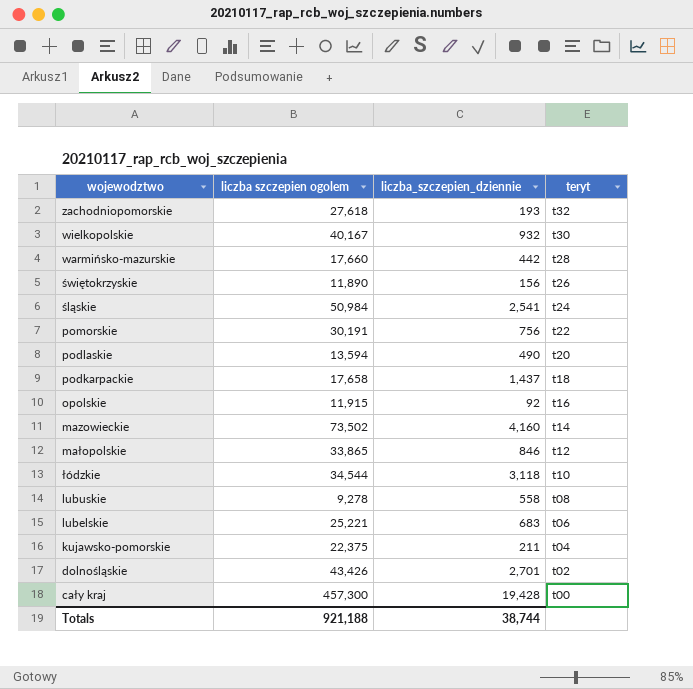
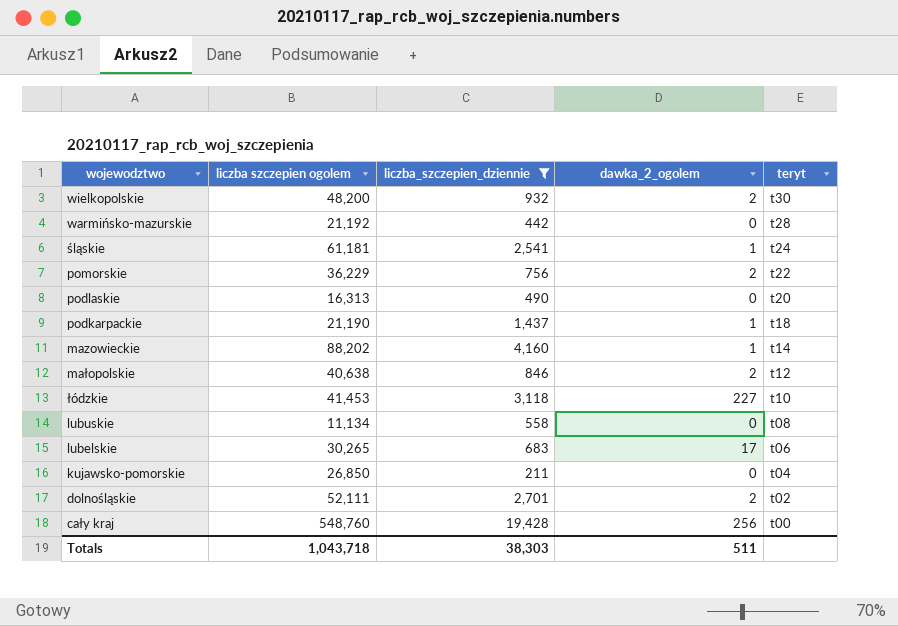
filter: none -> liczba_szczepien_dziennie >= 211
column dawka_2_ogolem | position: none -> 4
wielkopolskie | liczba szczepien ogolem: 40,167 -> 48,200
warmińsko-mazurskie | liczba szczepien ogolem: 17,660 -> 21,192
śląskie | liczba szczepien ogolem: 50,984 -> 61,181
pomorskie | liczba szczepien ogolem: 30,191 -> 36,229
podlaskie | liczba szczepien ogolem: 13,594 -> 16,313
podkarpackie | liczba szczepien ogolem: 17,658 -> 21,190
mazowieckie | liczba szczepien ogolem: 73,502 -> 88,202
małopolskie | liczba szczepien ogolem: 33,865 -> 40,638
łódzkie | liczba szczepien ogolem: 34,544 -> 41,453
lubuskie | liczba szczepien ogolem: 9,278 -> 11,134
lubelskie | liczba szczepien ogolem: 25,221 -> 30,265
kujawsko-pomorskie | liczba szczepien ogolem: 22,375 -> 26,850
dolnośląskie | liczba szczepien ogolem: 43,426 -> 52,111
cały kraj | liczba szczepien ogolem: 457,300 -> 548,760
Totals | liczba szczepien ogolem: 921,188 -> 1,043,718
Totals | liczba_szczepien_dziennie: 38,744 -> 38,303

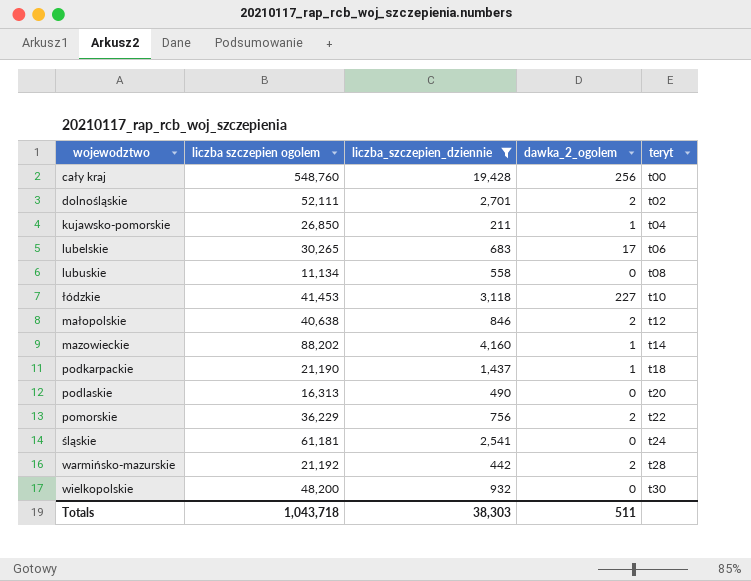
row order: teryt descending -> teryt ascending
kujawsko-pomorskie | dawka_2_ogolem: 0 -> 1
śląskie | dawka_2_ogolem: 1 -> 0
warmińsko-mazurskie | dawka_2_ogolem: 0 -> 2
wielkopolskie | dawka_2_ogolem: 2 -> 0

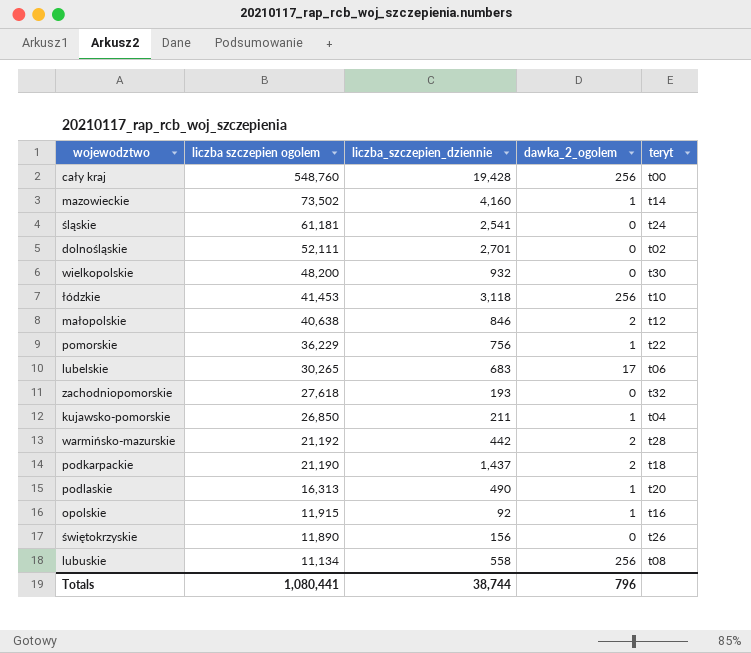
filter: liczba_szczepien_dziennie >= 211 -> none
row order: teryt ascending -> liczba szczepien ogolem descending
mazowieckie | liczba szczepien ogolem: 88,202 -> 73,502
dolnośląskie | dawka_2_ogolem: 2 -> 0
łódzkie | dawka_2_ogolem: 227 -> 256
pomorskie | dawka_2_ogolem: 2 -> 1
podkarpackie | dawka_2_ogolem: 1 -> 2
podlaskie | dawka_2_ogolem: 0 -> 1
lubuskie | dawka_2_ogolem: 0 -> 256
Totals | liczba szczepien ogolem: 1,043,718 -> 1,080,441
Totals | liczba_szczepien_dziennie: 38,303 -> 38,744
Totals | dawka_2_ogolem: 511 -> 796

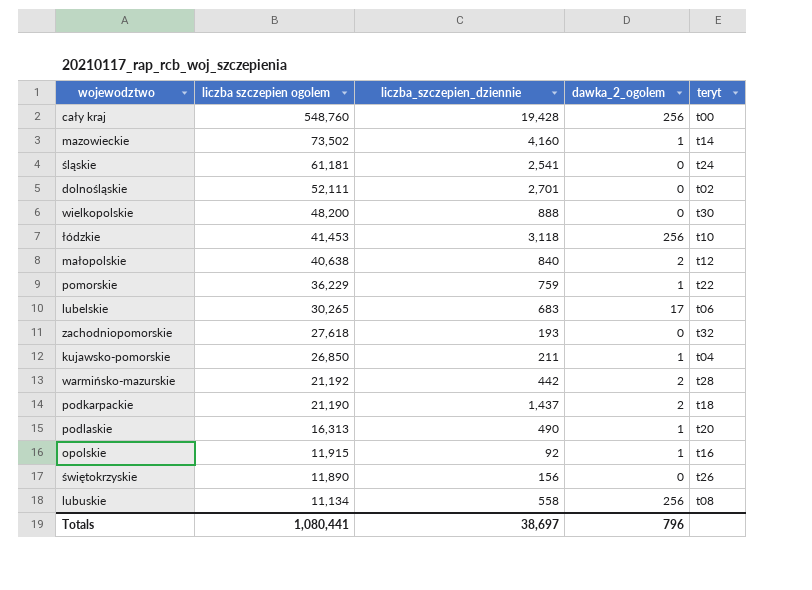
wielkopolskie | liczba_szczepien_dziennie: 932 -> 888
małopolskie | liczba_szczepien_dziennie: 846 -> 840
pomorskie | liczba_szczepien_dziennie: 756 -> 759
Totals | liczba_szczepien_dziennie: 38,744 -> 38,697

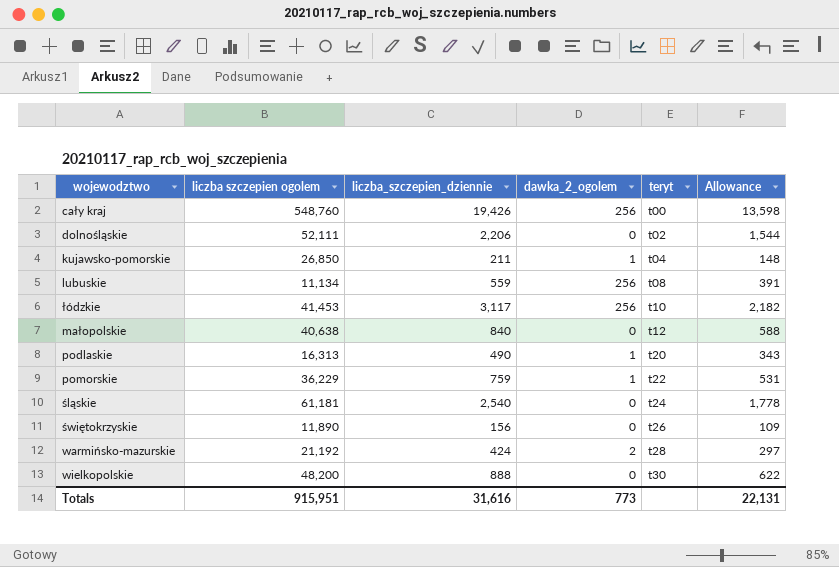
row order: liczba szczepien ogolem descending -> teryt ascending
column Allowance | formula: none -> [liczba_szczepien_dziennie] * 0.7
row mazowieckie: 73,502 | 4,160 | 1 | t14 -> none
row lubelskie: 30,265 | 683 | 17 | t06 -> none
row zachodniopomorskie: 27,618 | 193 | 0 | t32 -> none
row podkarpackie: 21,190 | 1,437 | 2 | t18 -> none
row opolskie: 11,915 | 92 | 1 | t16 -> none
cały kraj | liczba_szczepien_dziennie: 19,428 -> 19,426
dolnośląskie | liczba_szczepien_dziennie: 2,701 -> 2,206
lubuskie | liczba_szczepien_dziennie: 558 -> 559
łódzkie | liczba_szczepien_dziennie: 3,118 -> 3,117
małopolskie | dawka_2_ogolem: 2 -> 0
śląskie | liczba_szczepien_dziennie: 2,541 -> 2,540
warmińsko-mazurskie | liczba_szczepien_dziennie: 442 -> 424
Totals | liczba szczepien ogolem: 1,080,441 -> 915,951
Totals | liczba_szczepien_dziennie: 38,697 -> 31,616
Totals | dawka_2_ogolem: 796 -> 773

